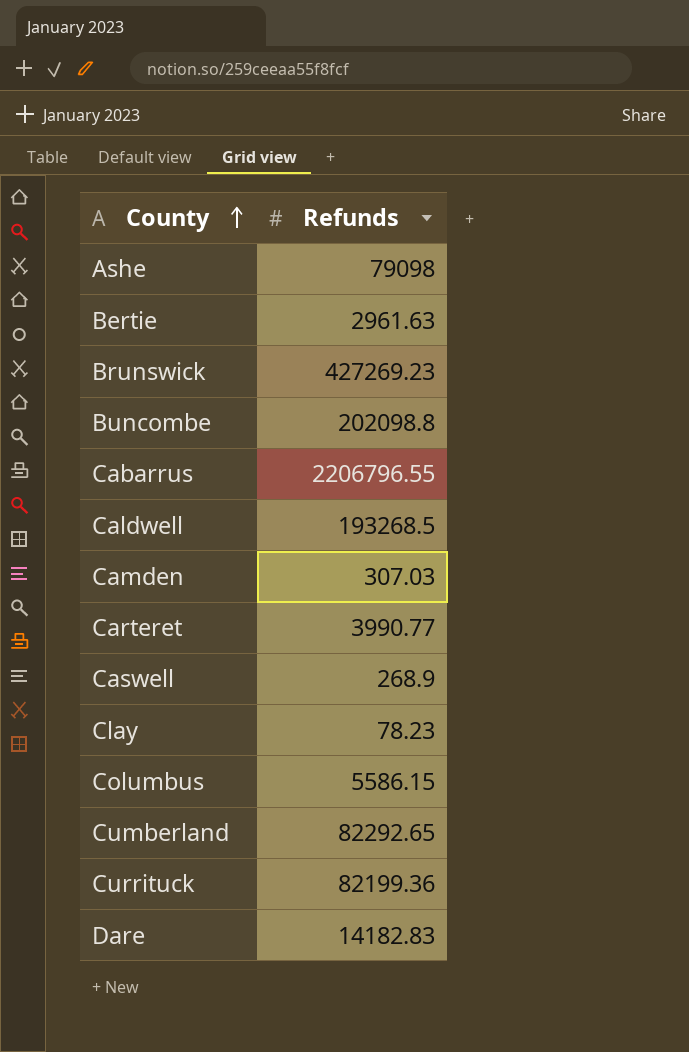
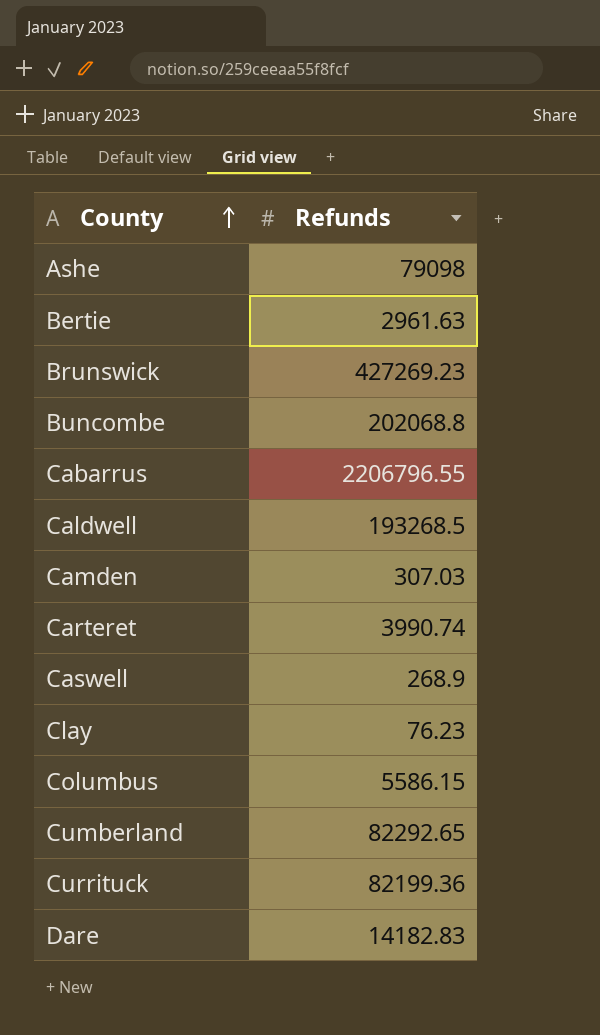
Buncombe | Refunds: 202098.8 -> 202068.8
Carteret | Refunds: 3990.77 -> 3990.74
Clay | Refunds: 78.23 -> 76.23

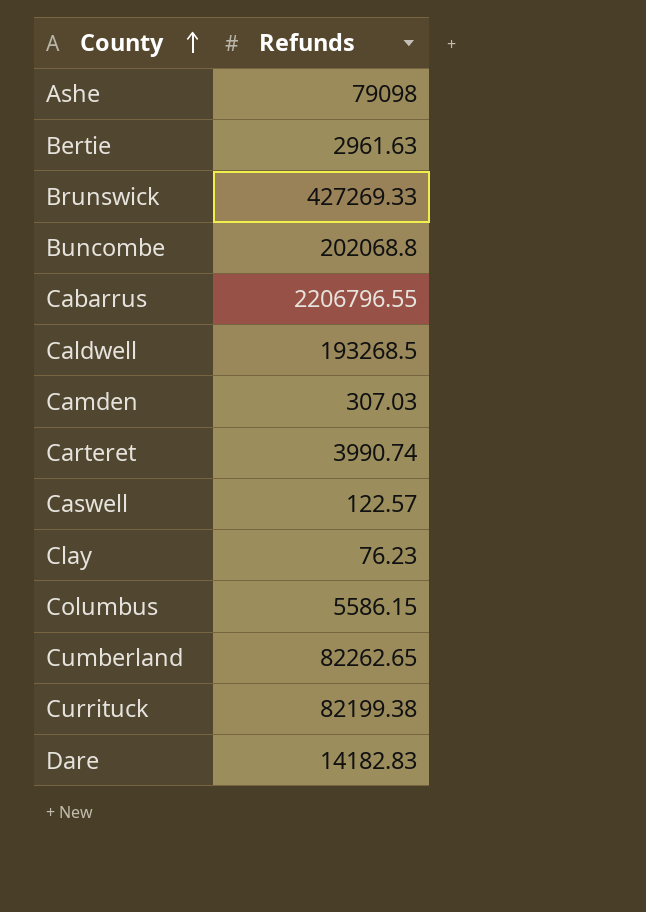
Brunswick | Refunds: 427269.23 -> 427269.33
Caswell | Refunds: 268.9 -> 122.57
Cumberland | Refunds: 82292.65 -> 82262.65
Currituck | Refunds: 82199.36 -> 82199.38

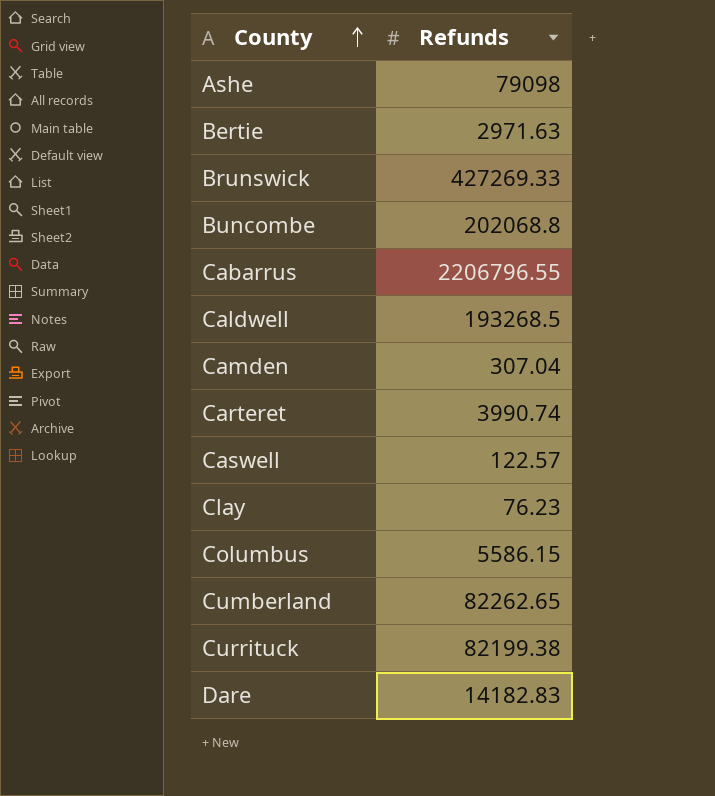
Bertie | Refunds: 2961.63 -> 2971.63
Camden | Refunds: 307.03 -> 307.04

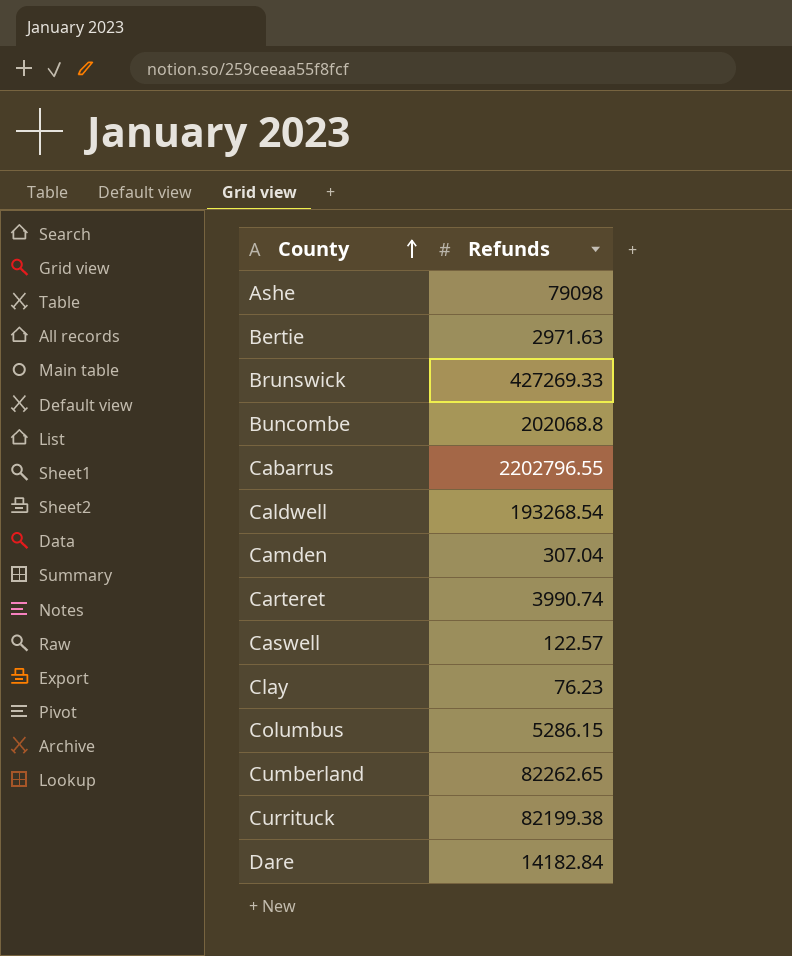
Cabarrus | Refunds: 2206796.55 -> 2202796.55
Caldwell | Refunds: 193268.5 -> 193268.54
Columbus | Refunds: 5586.15 -> 5286.15
Dare | Refunds: 14182.83 -> 14182.84

